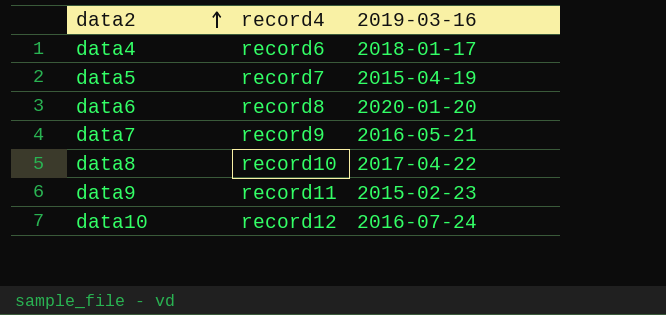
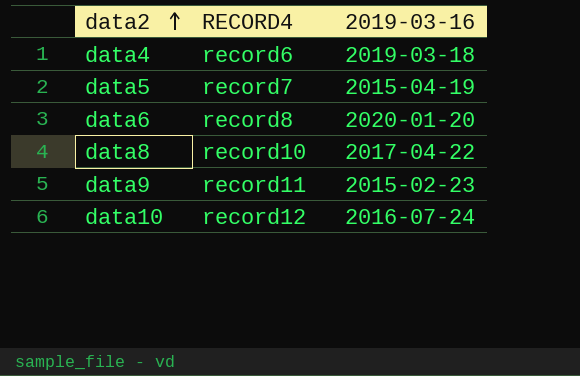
column name: record4 -> RECORD4
row data7: record9 | 2016-05-21 -> none
data4 | 2019-03-16: 2018-01-17 -> 2019-03-18

